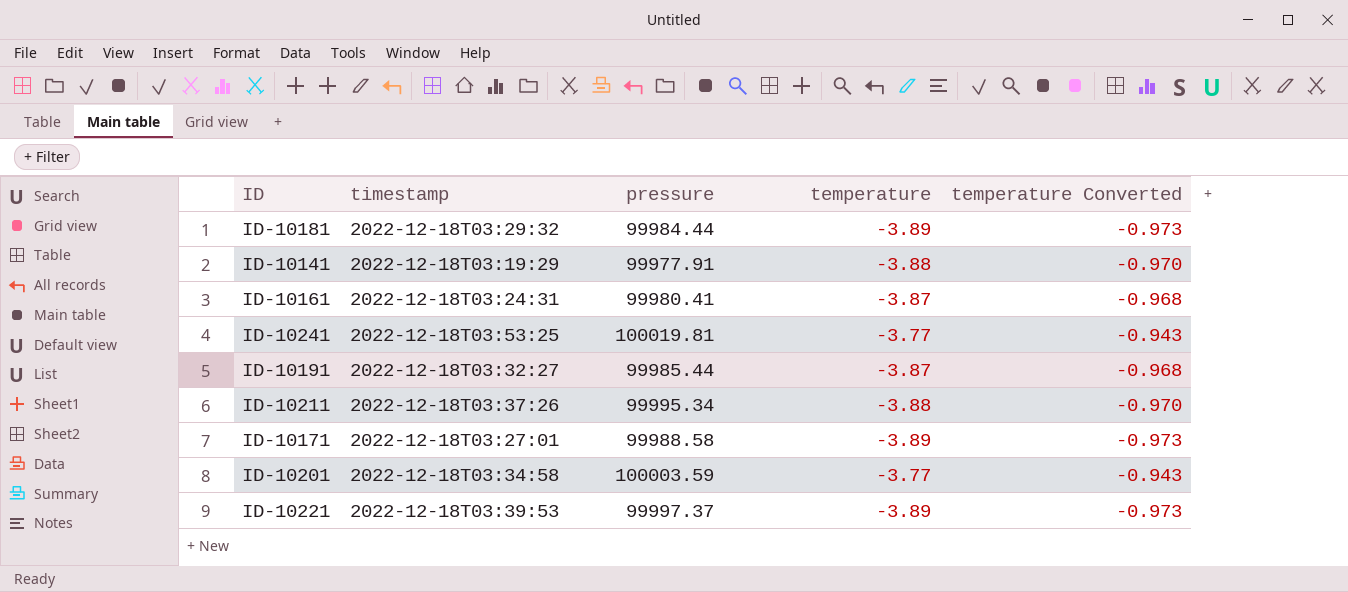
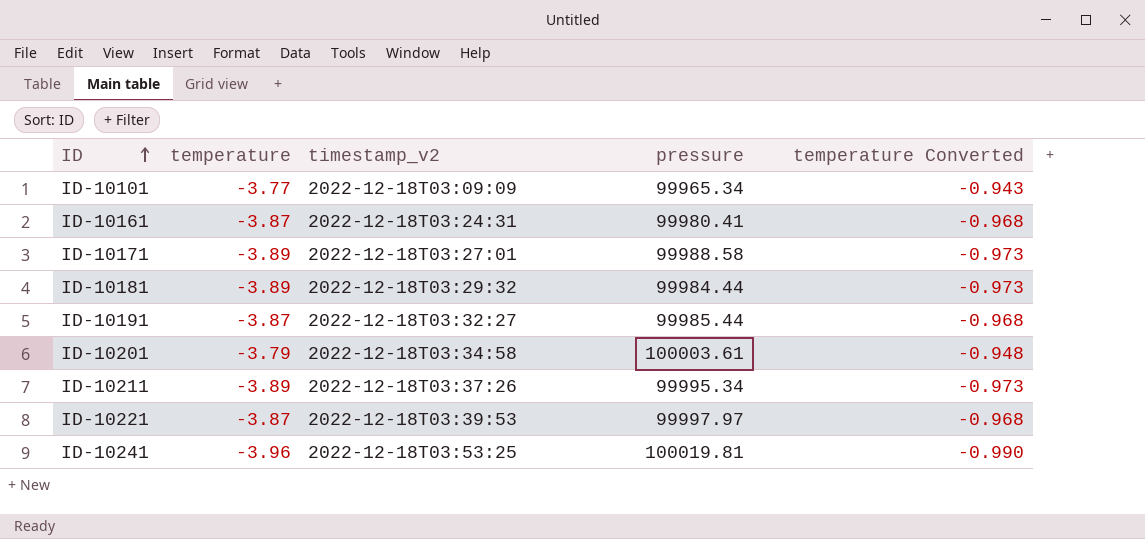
row order: none -> ID ascending
column temperature | position: 4 -> 2
column name: timestamp -> timestamp_v2
row ID-10141: 2022-12-18T03:19:29 | 99977.91 | -3.88 | -0.970 -> none
row ID-10101: none -> -3.77 | 2022-12-18T03:09:09 | 99965.34 | -0.943
ID-10201 | temperature: -3.77 -> -3.79
ID-10201 | pressure: 100003.59 -> 100003.61
ID-10201 | temperature Converted: -0.943 -> -0.948
ID-10211 | temperature: -3.88 -> -3.89
ID-10211 | temperature Converted: -0.970 -> -0.973
ID-10221 | temperature: -3.89 -> -3.87
ID-10221 | pressure: 99997.37 -> 99997.97
ID-10221 | temperature Converted: -0.973 -> -0.968
ID-10241 | temperature: -3.77 -> -3.96
ID-10241 | temperature Converted: -0.943 -> -0.990

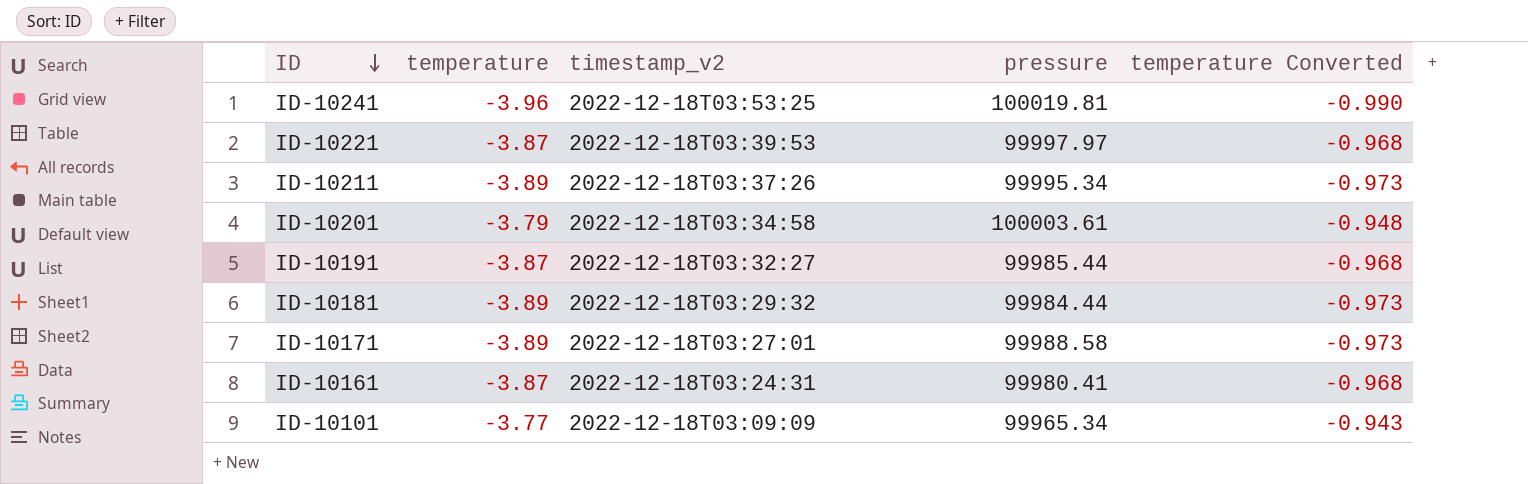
row order: ID ascending -> ID descending

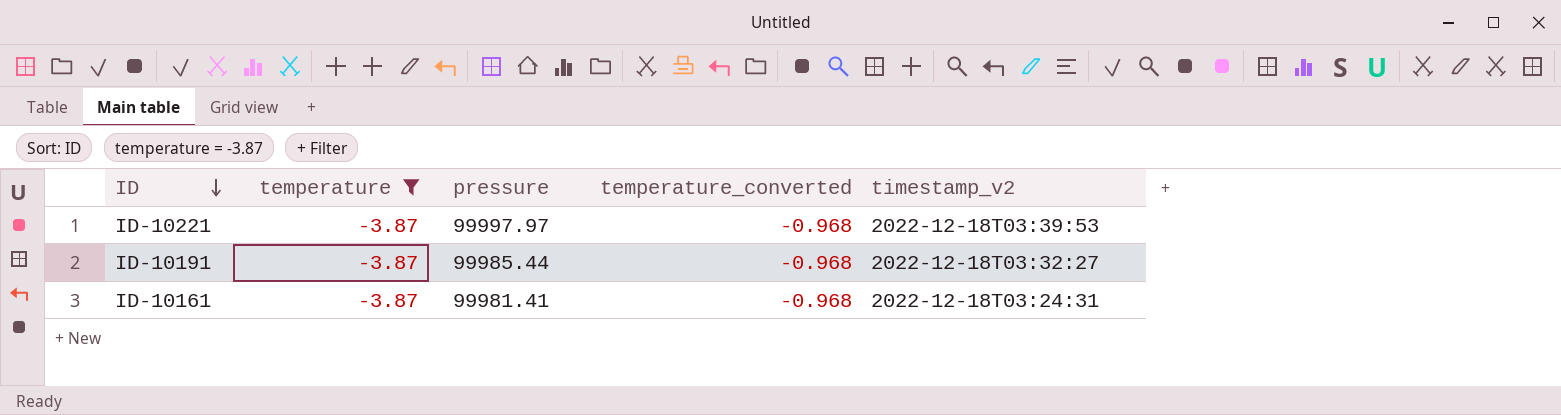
filter: none -> temperature = -3.87
column name: temperature Converted -> temperature_converted
column timestamp_v2 | position: 3 -> 5
ID-10161 | pressure: 99980.41 -> 99981.41

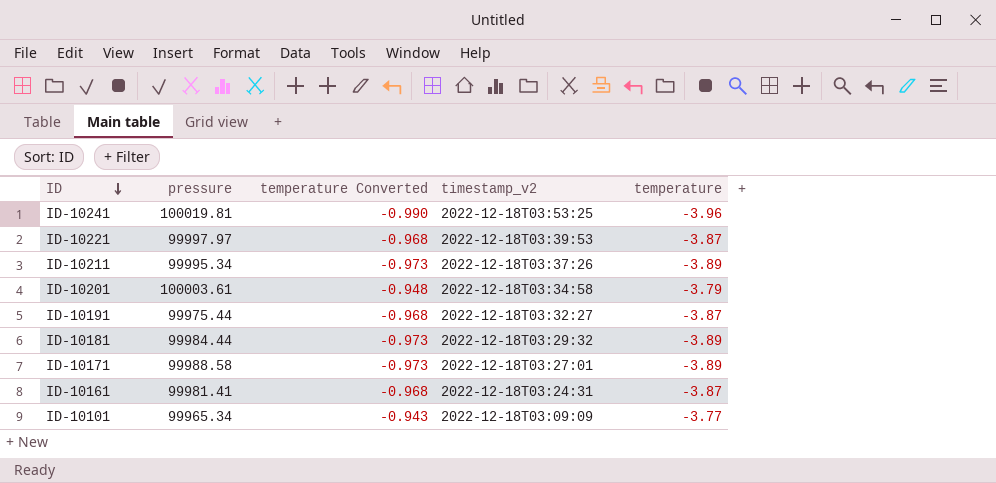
filter: temperature = -3.87 -> none
column name: temperature_converted -> temperature Converted
column temperature | position: 2 -> 5
ID-10191 | pressure: 99985.44 -> 99975.44

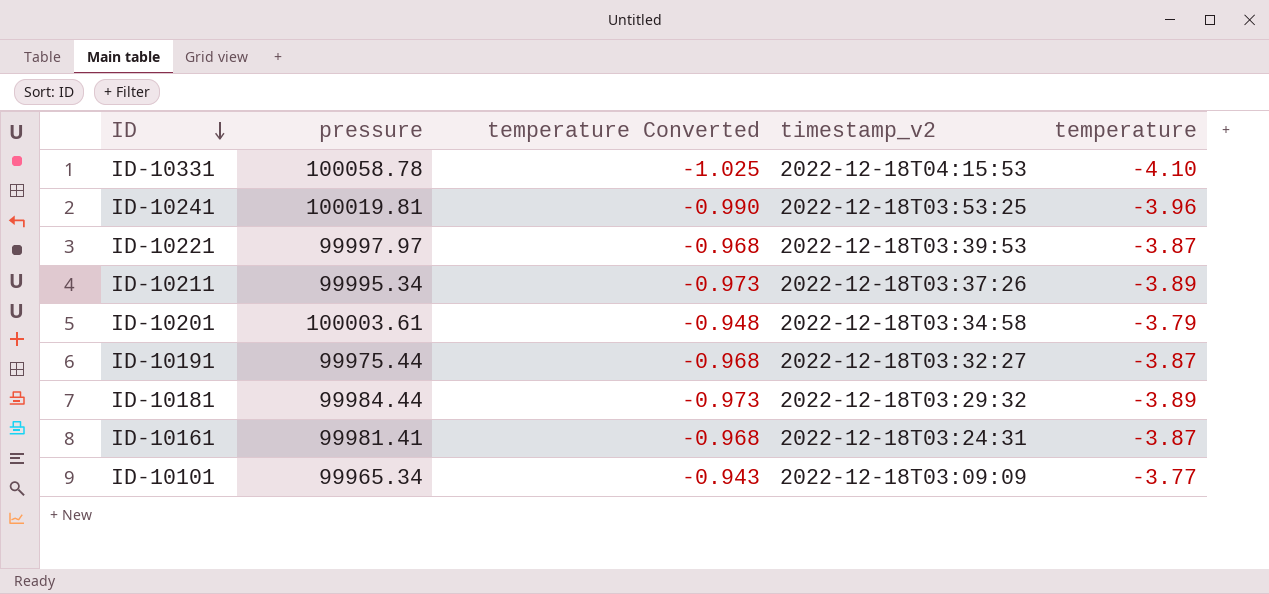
row ID-10171: 99988.58 | -0.973 | 2022-12-18T03:27:01 | -3.89 -> none
row ID-10331: none -> 100058.78 | -1.025 | 2022-12-18T04:15:53 | -4.10

